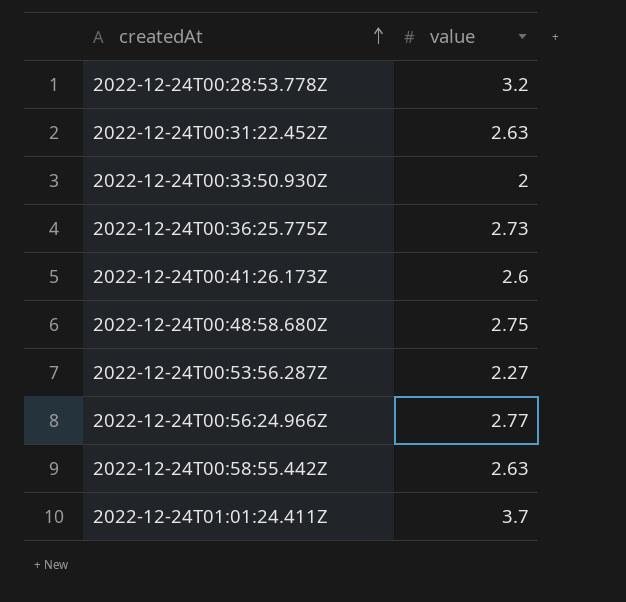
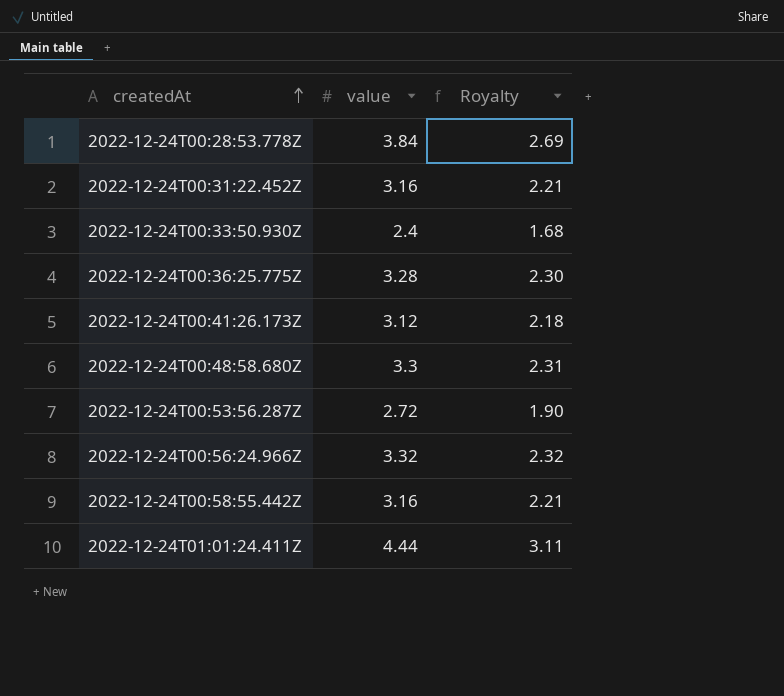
column Royalty | formula: none -> [value] * 0.7
2022-12-24T00:28:53.778Z | value: 3.2 -> 3.84
2022-12-24T00:31:22.452Z | value: 2.63 -> 3.16
2022-12-24T00:33:50.930Z | value: 2 -> 2.4
2022-12-24T00:36:25.775Z | value: 2.73 -> 3.28
2022-12-24T00:41:26.173Z | value: 2.6 -> 3.12
2022-12-24T00:48:58.680Z | value: 2.75 -> 3.3
2022-12-24T00:53:56.287Z | value: 2.27 -> 2.72
2022-12-24T00:56:24.966Z | value: 2.77 -> 3.32
2022-12-24T00:58:55.442Z | value: 2.63 -> 3.16
2022-12-24T01:01:24.411Z | value: 3.7 -> 4.44

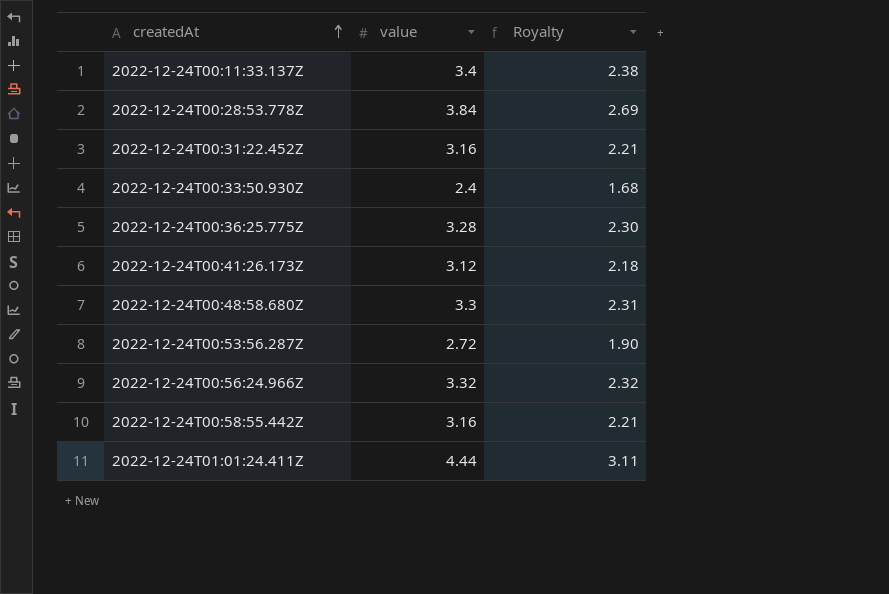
row 2022-12-24T00:11:33.137Z: none -> 3.4 | 2.38

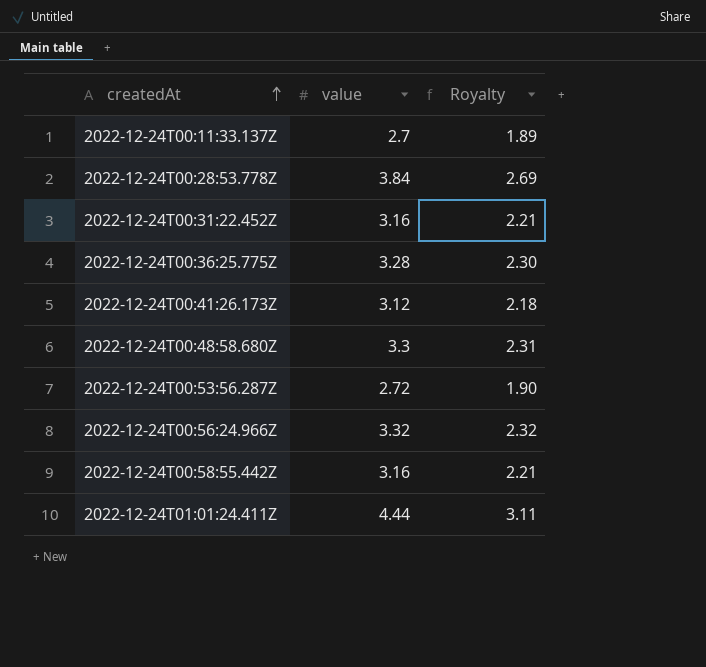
row 2022-12-24T00:33:50.930Z: 2.4 | 1.68 -> none
2022-12-24T00:11:33.137Z | value: 3.4 -> 2.7
2022-12-24T00:11:33.137Z | Royalty: 2.38 -> 1.89

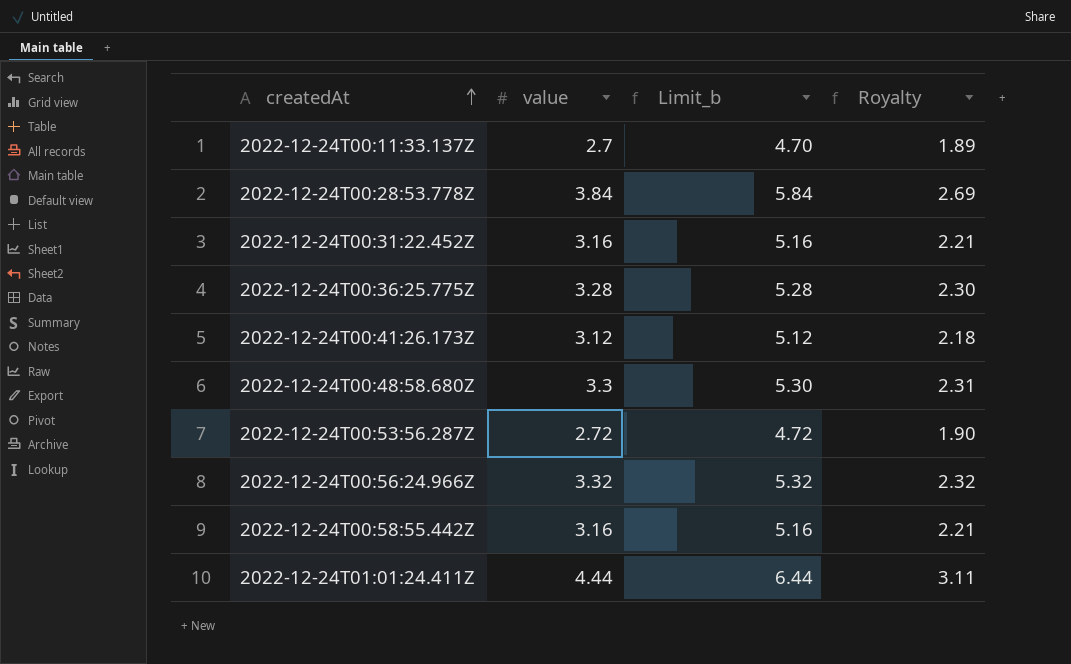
column Limit_b | formula: none -> [value] + 2

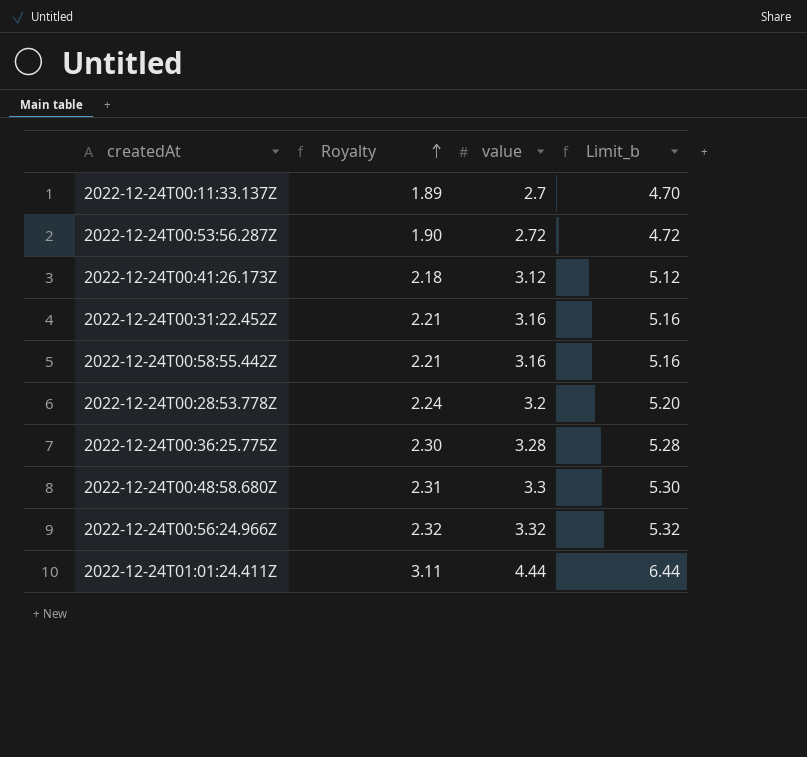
row order: createdAt ascending -> Royalty ascending
column Royalty | position: 4 -> 2
2022-12-24T00:28:53.778Z | Royalty: 2.69 -> 2.24
2022-12-24T00:28:53.778Z | value: 3.84 -> 3.2
2022-12-24T00:28:53.778Z | Limit_b: 5.84 -> 5.20

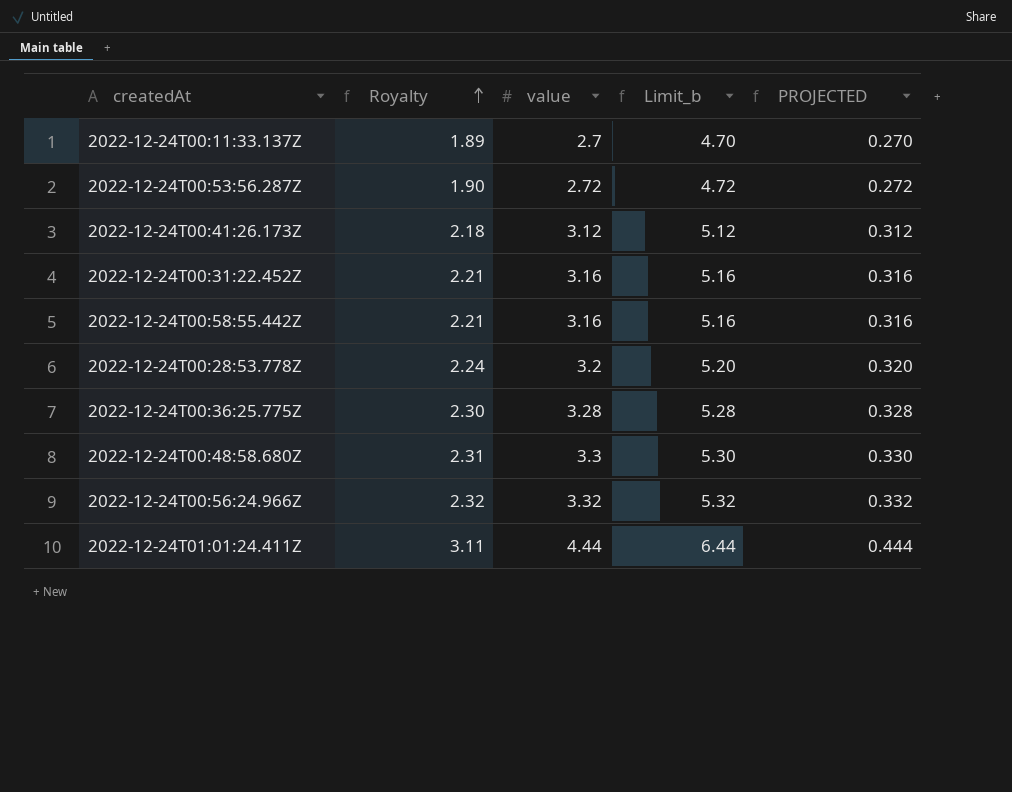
column PROJECTED | formula: none -> [value] * 0.1

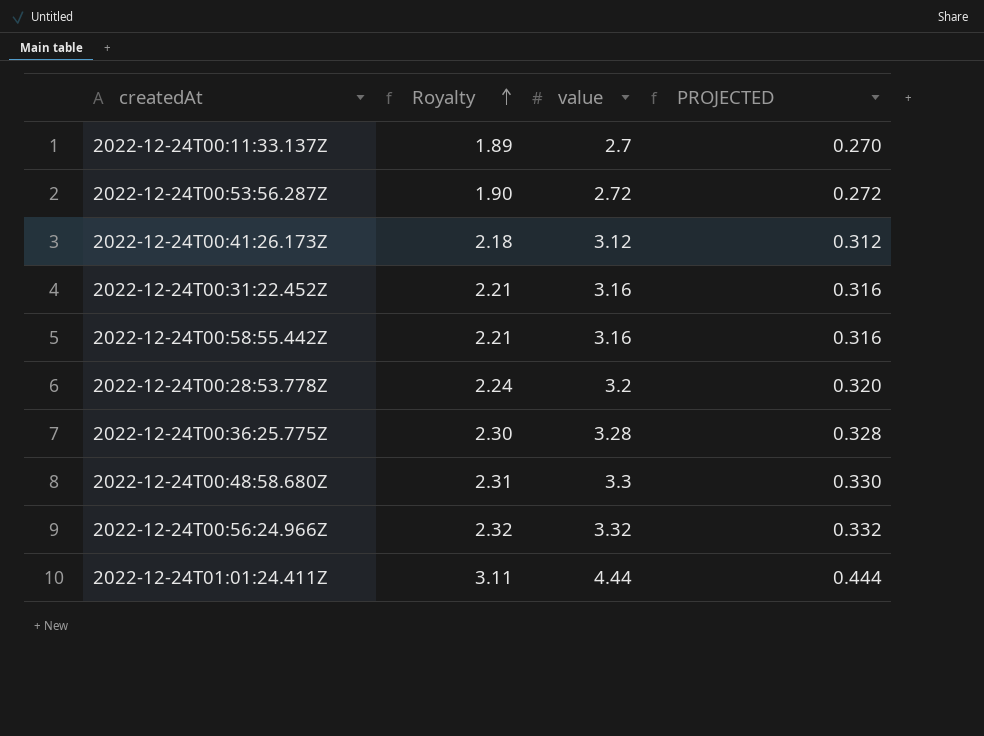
column Limit_b | formula: [value] + 2 -> none

